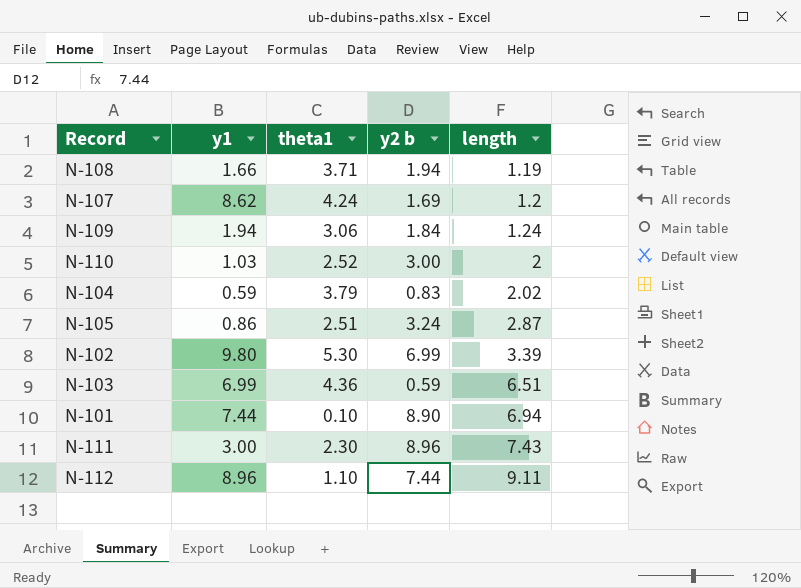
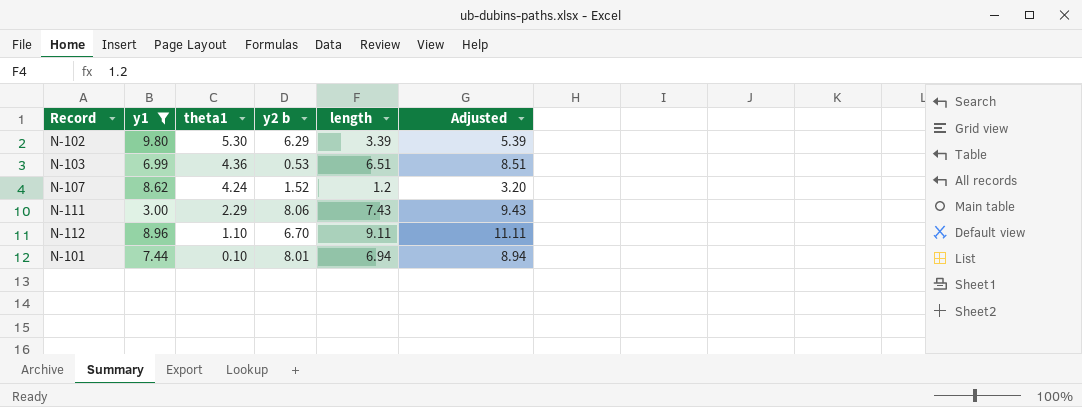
filter: none -> y1 >= 3.00
row order: length ascending -> theta1 descending
column Adjusted | formula: none -> [length] + 2
N-102 | y2 b: 6.99 -> 6.29
N-103 | y2 b: 0.59 -> 0.53
N-107 | y2 b: 1.69 -> 1.52
N-111 | theta1: 2.30 -> 2.29
N-111 | y2 b: 8.96 -> 8.06
N-112 | y2 b: 7.44 -> 6.70
N-101 | y2 b: 8.90 -> 8.01

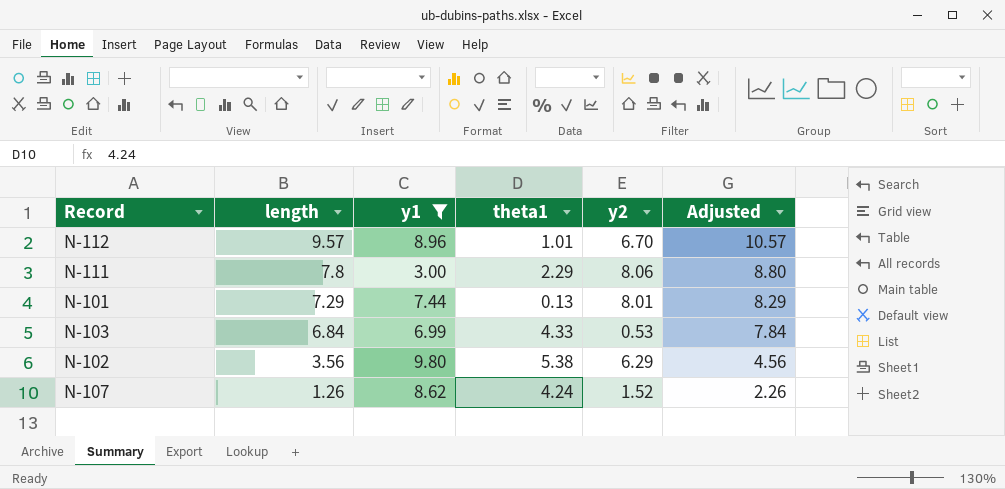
row order: theta1 descending -> length descending
column length | position: 5 -> 2
column name: y2 b -> y2
column Adjusted | formula: [length] + 2 -> [length] + 1
N-112 | length: 9.11 -> 9.57
N-112 | theta1: 1.10 -> 1.01
N-111 | length: 7.43 -> 7.8
N-101 | length: 6.94 -> 7.29
N-101 | theta1: 0.10 -> 0.13
N-103 | length: 6.51 -> 6.84
N-103 | theta1: 4.36 -> 4.33
N-102 | length: 3.39 -> 3.56
N-102 | theta1: 5.30 -> 5.38
N-107 | length: 1.2 -> 1.26

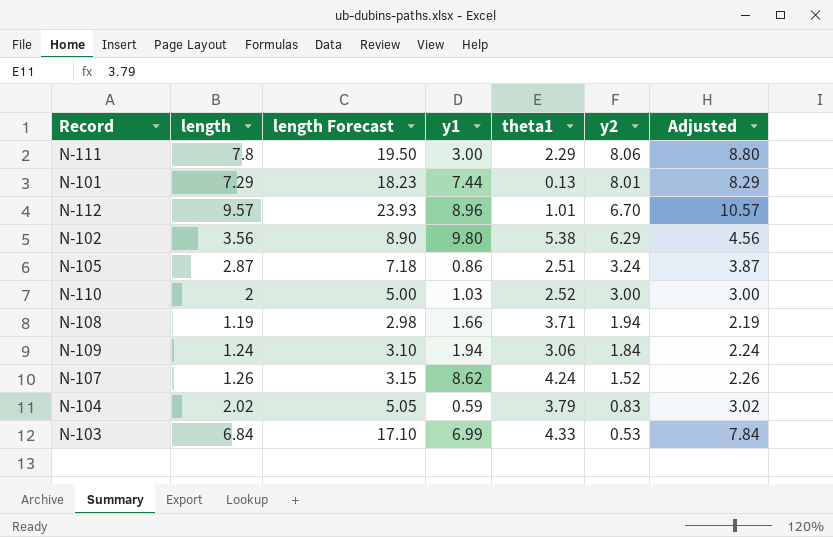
filter: y1 >= 3.00 -> none
row order: length descending -> y2 descending
column length Forecast | formula: none -> [length] * 2.5

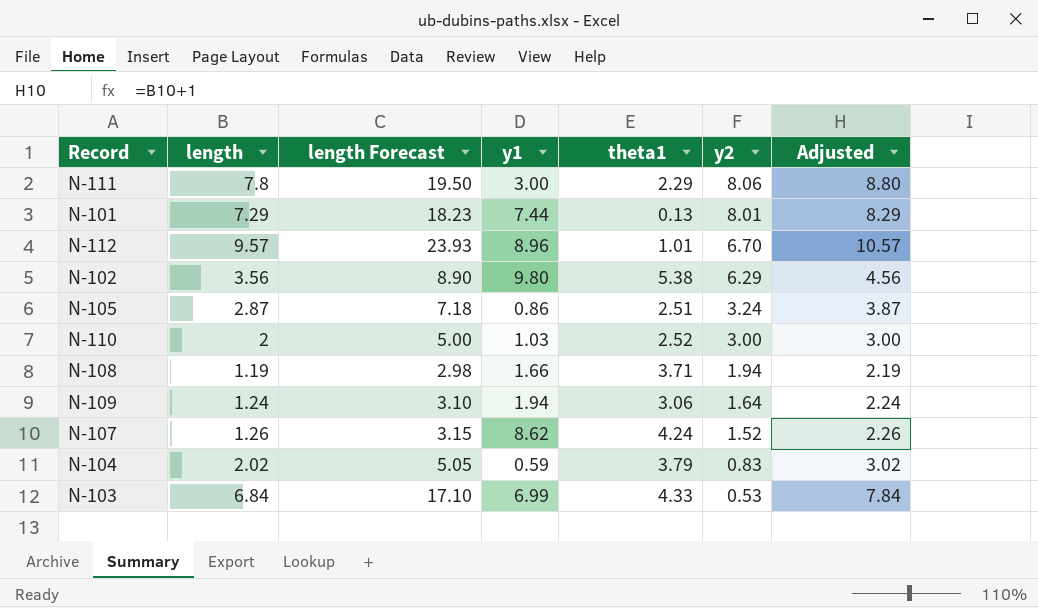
N-109 | y2: 1.84 -> 1.64

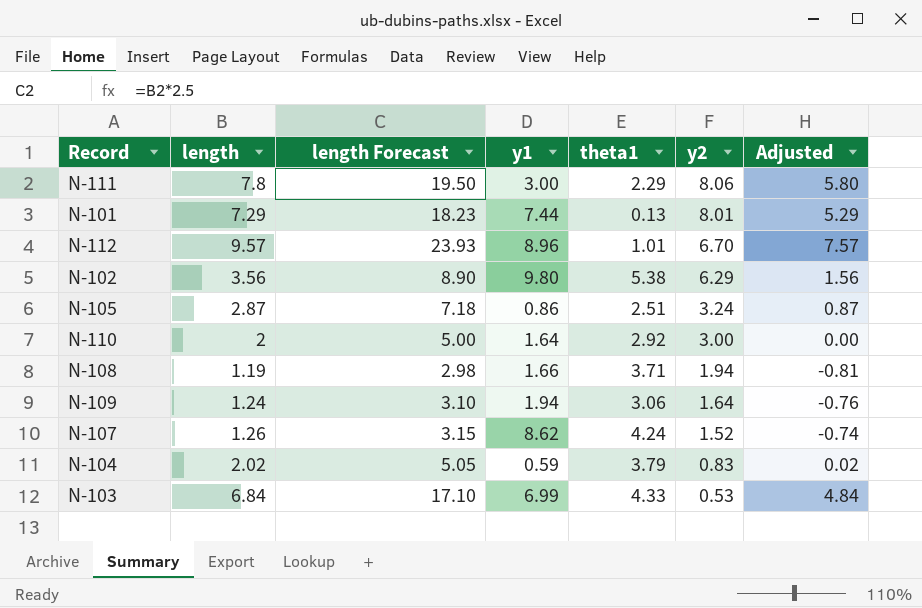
column Adjusted | formula: [length] + 1 -> [length] - 2
N-110 | y1: 1.03 -> 1.64
N-110 | theta1: 2.52 -> 2.92

